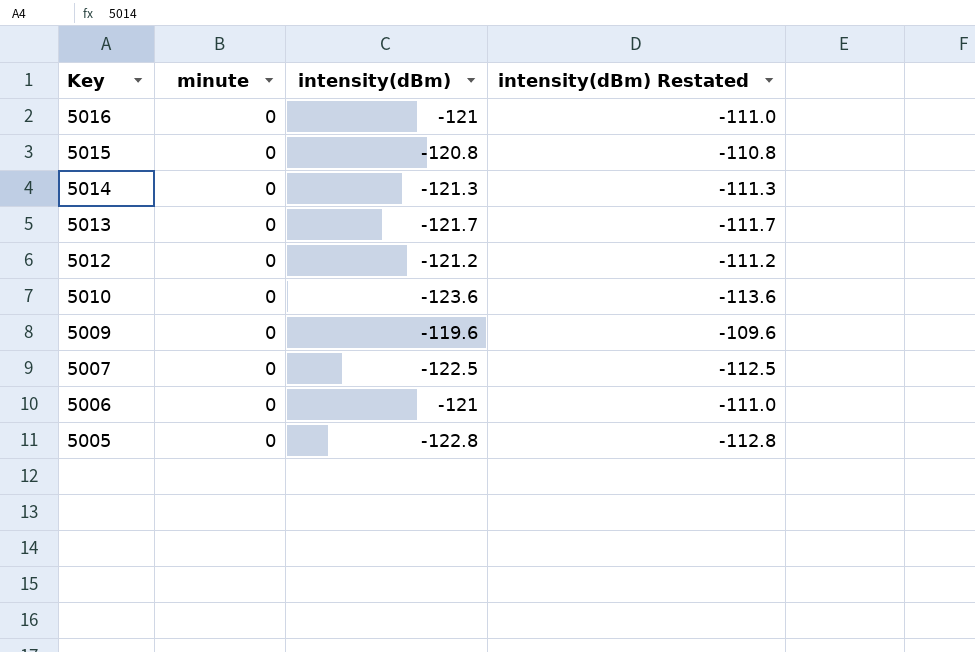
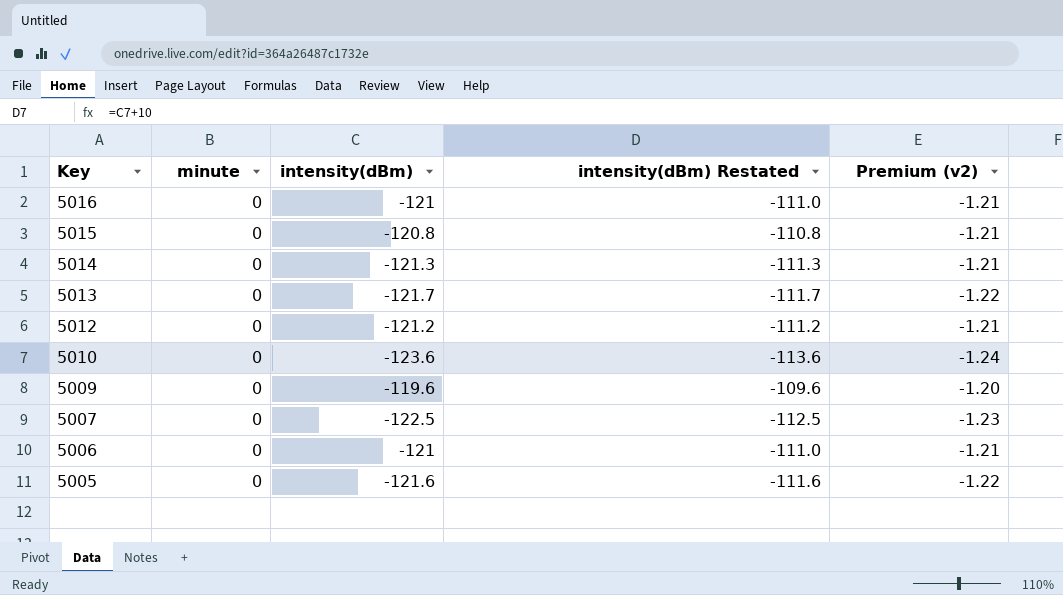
column Premium (v2) | formula: none -> [intensity(dBm)] * 0.01
5005 | intensity(dBm): -122.8 -> -121.6
5005 | intensity(dBm) Restated: -112.8 -> -111.6

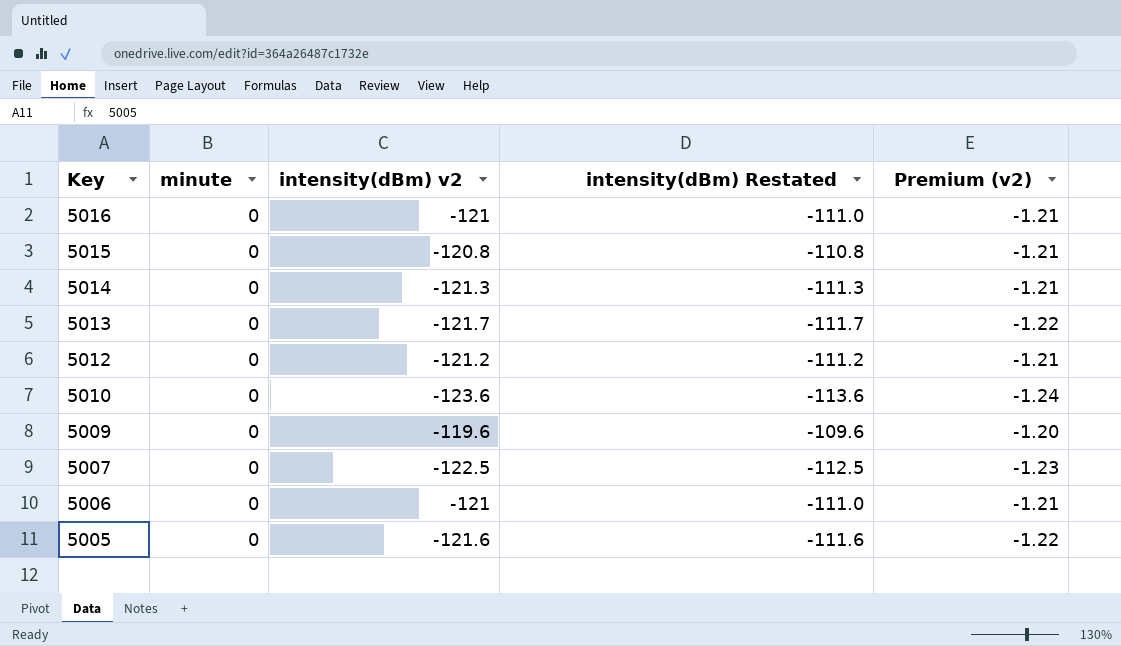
column name: intensity(dBm) -> intensity(dBm) v2

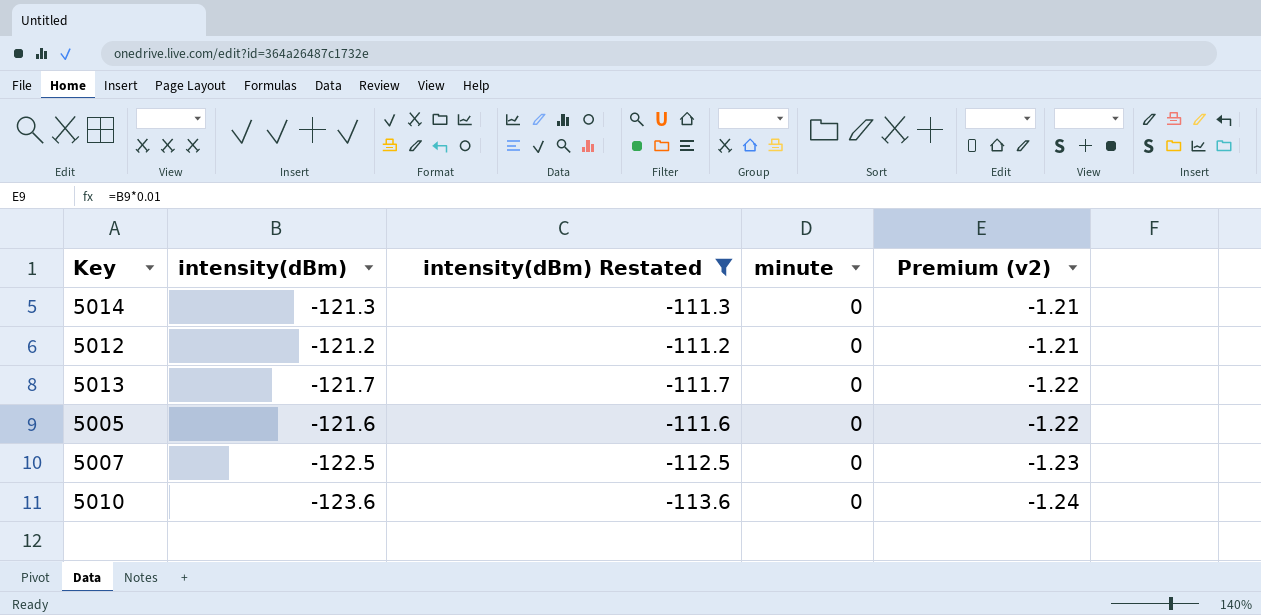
filter: none -> intensity(dBm) Restated <= -111.2
row order: Key descending -> Premium (v2) descending
column name: intensity(dBm) v2 -> intensity(dBm)
column minute | position: 2 -> 4

